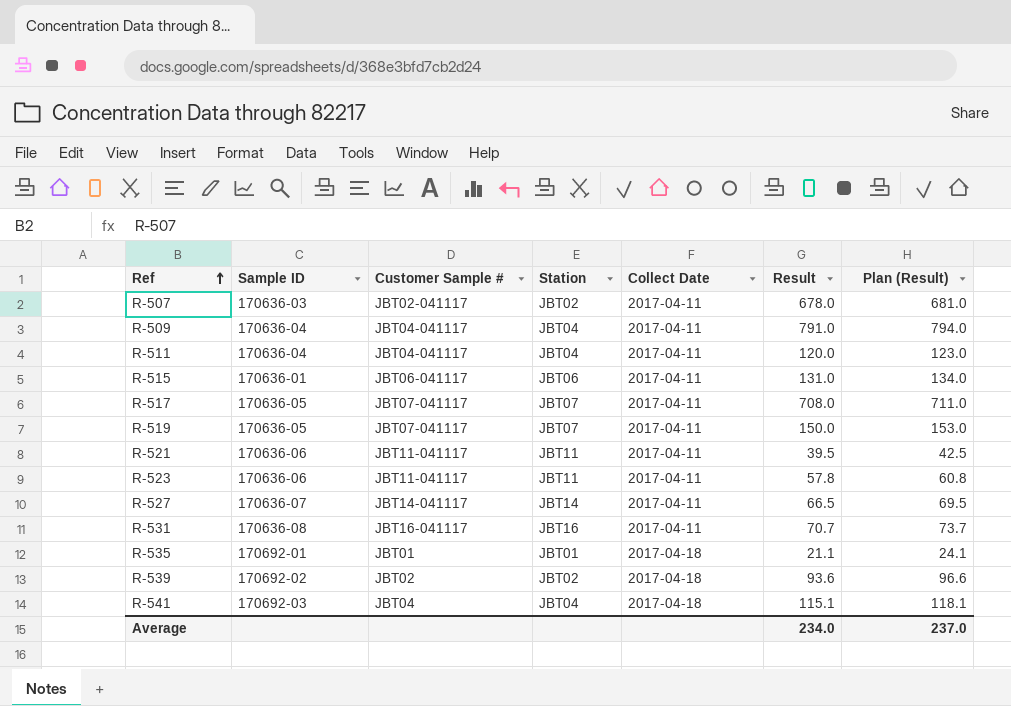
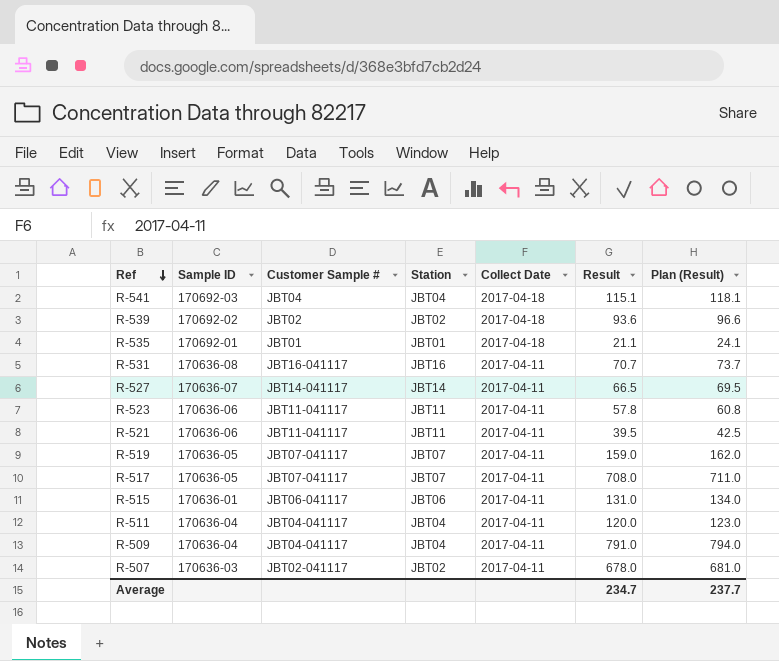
row order: Ref ascending -> Ref descending
R-519 | Result: 150.0 -> 159.0
R-519 | Plan (Result): 153.0 -> 162.0
Average | Result: 234.0 -> 234.7
Average | Plan (Result): 237.0 -> 237.7

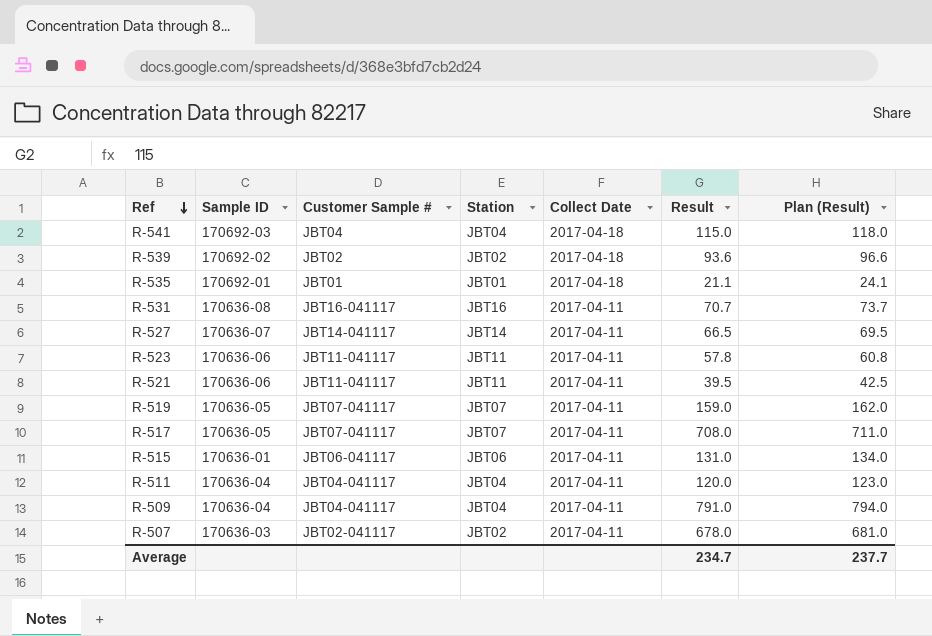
R-541 | Result: 115.1 -> 115.0
R-541 | Plan (Result): 118.1 -> 118.0

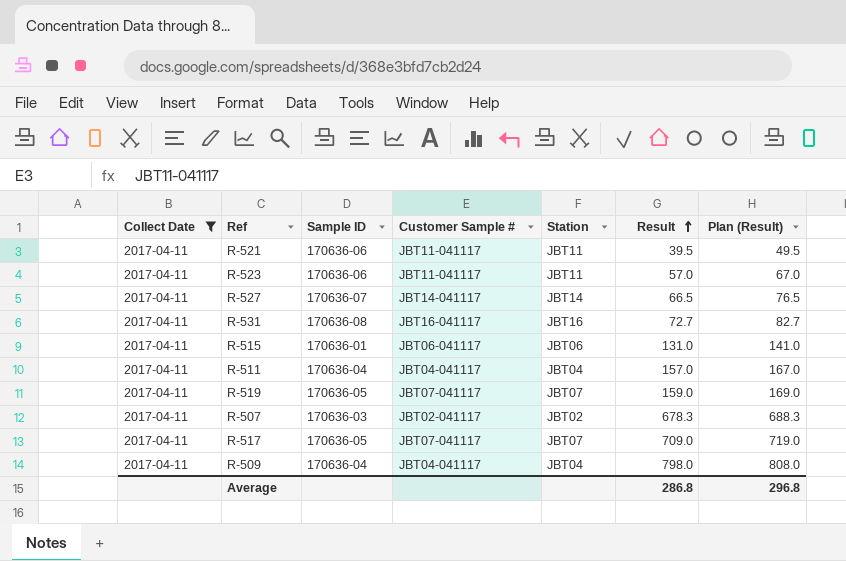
filter: none -> Collect Date = 2017-04-11
row order: Ref descending -> Result ascending
column Collect Date | position: 5 -> 1
column Plan (Result) | formula: [Result] + 3 -> [Result] + 10
R-523 | Result: 57.8 -> 57.0
R-531 | Result: 70.7 -> 72.7
R-511 | Result: 120.0 -> 157.0
R-507 | Result: 678.0 -> 678.3
R-517 | Result: 708.0 -> 709.0
R-509 | Result: 791.0 -> 798.0
Average | Result: 234.7 -> 286.8
Average | Plan (Result): 237.7 -> 296.8

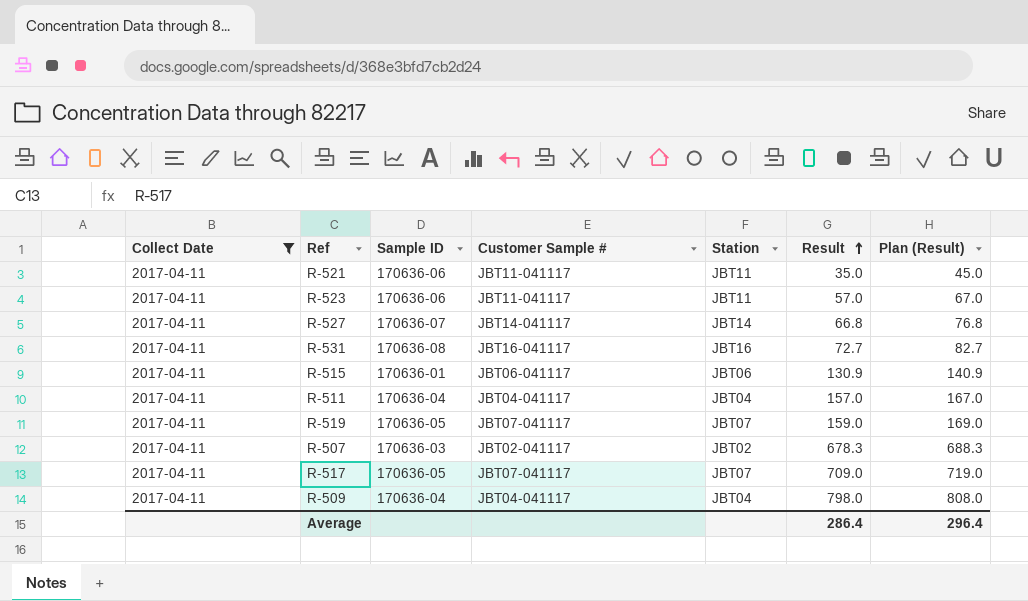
R-521 | Result: 39.5 -> 35.0
R-521 | Plan (Result): 49.5 -> 45.0
R-527 | Result: 66.5 -> 66.8
R-527 | Plan (Result): 76.5 -> 76.8
R-515 | Result: 131.0 -> 130.9
R-515 | Plan (Result): 141.0 -> 140.9
Average | Result: 286.8 -> 286.4
Average | Plan (Result): 296.8 -> 296.4

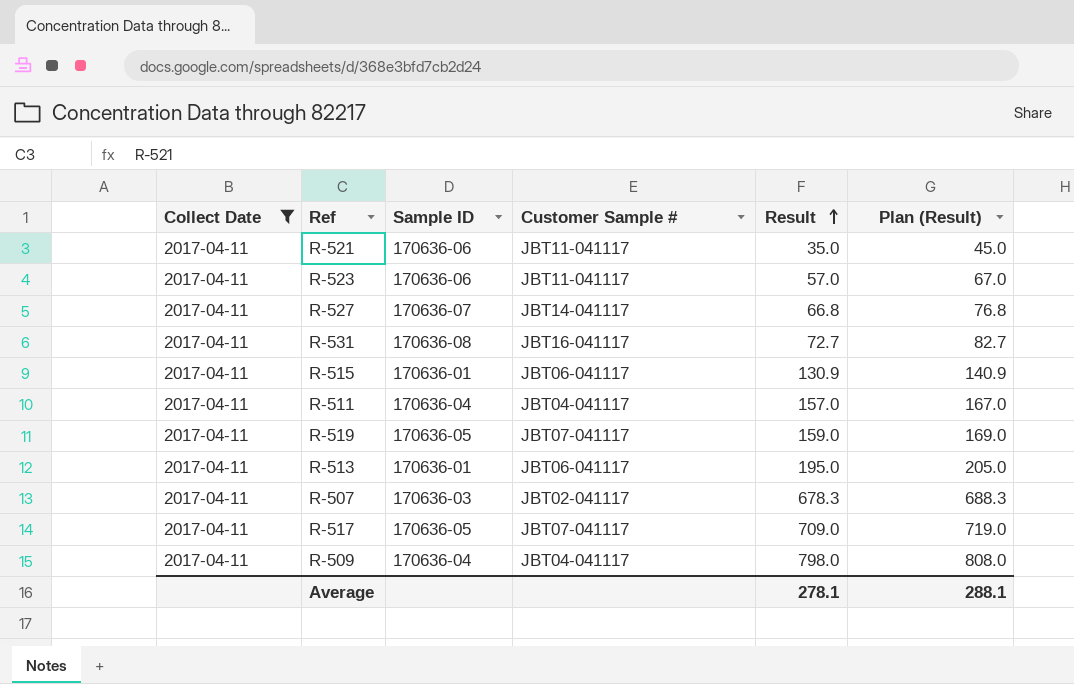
column Station | position: 5 -> none
row R-513: none -> 2017-04-11 | 170636-01 | JBT06-041117 | 195.0 | 205.0
Average | Result: 286.4 -> 278.1
Average | Plan (Result): 296.4 -> 288.1

